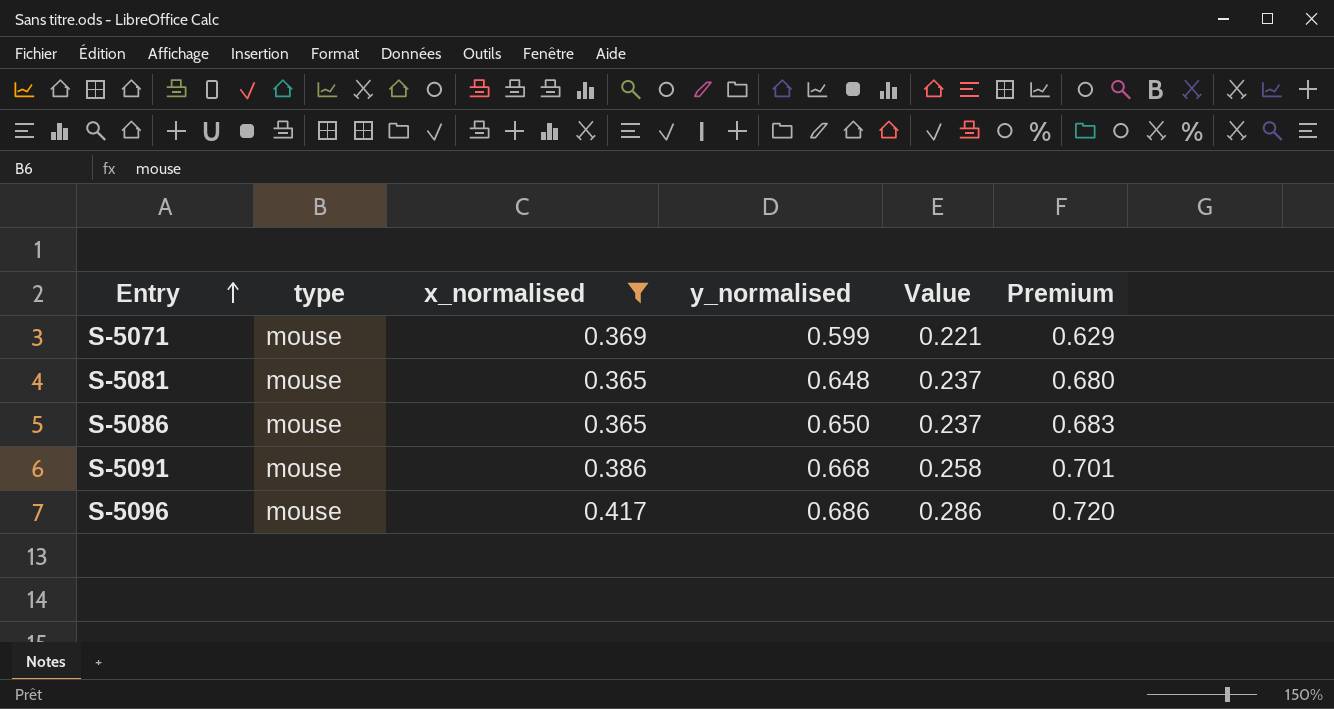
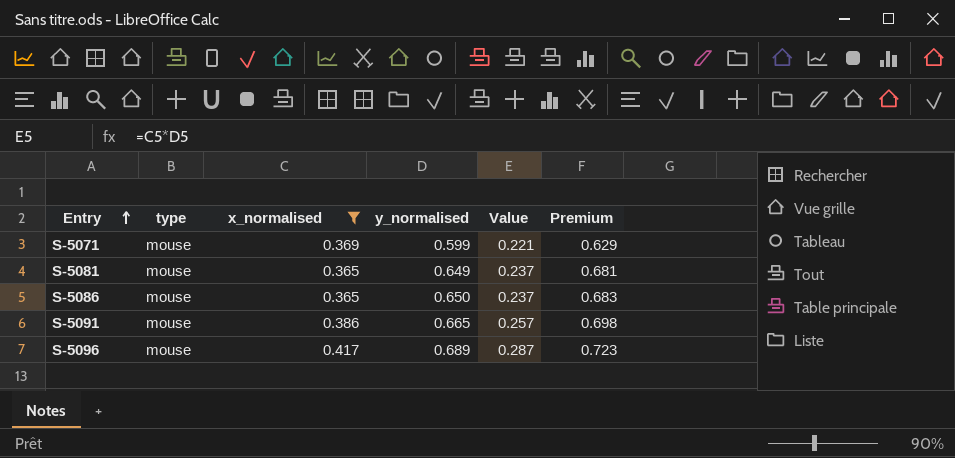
S-5081 | y_normalised: 0.648 -> 0.649
S-5081 | Premium: 0.680 -> 0.681
S-5091 | y_normalised: 0.668 -> 0.665
S-5091 | Value: 0.258 -> 0.257
S-5091 | Premium: 0.701 -> 0.698
S-5096 | y_normalised: 0.686 -> 0.689
S-5096 | Value: 0.286 -> 0.287
S-5096 | Premium: 0.720 -> 0.723

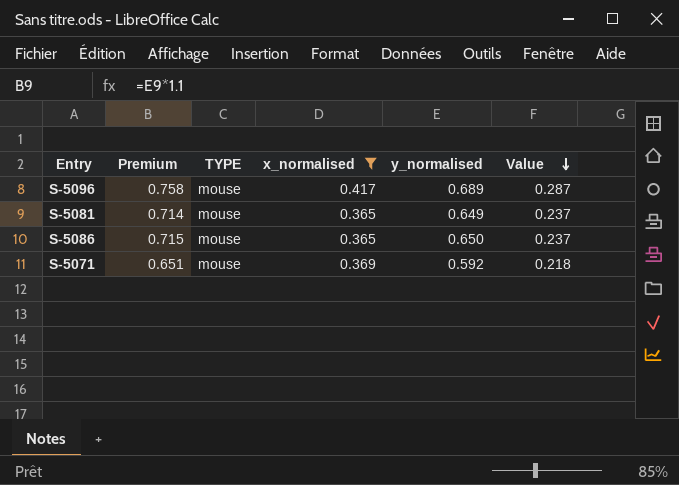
row order: Entry ascending -> Value descending
column Premium | formula: [y_normalised] * 1.05 -> [y_normalised] * 1.1
column Premium | position: 6 -> 2
column name: type -> TYPE
row S-5091: mouse | 0.386 | 0.665 | 0.257 | 0.698 -> none
S-5071 | y_normalised: 0.599 -> 0.592
S-5071 | Value: 0.221 -> 0.218

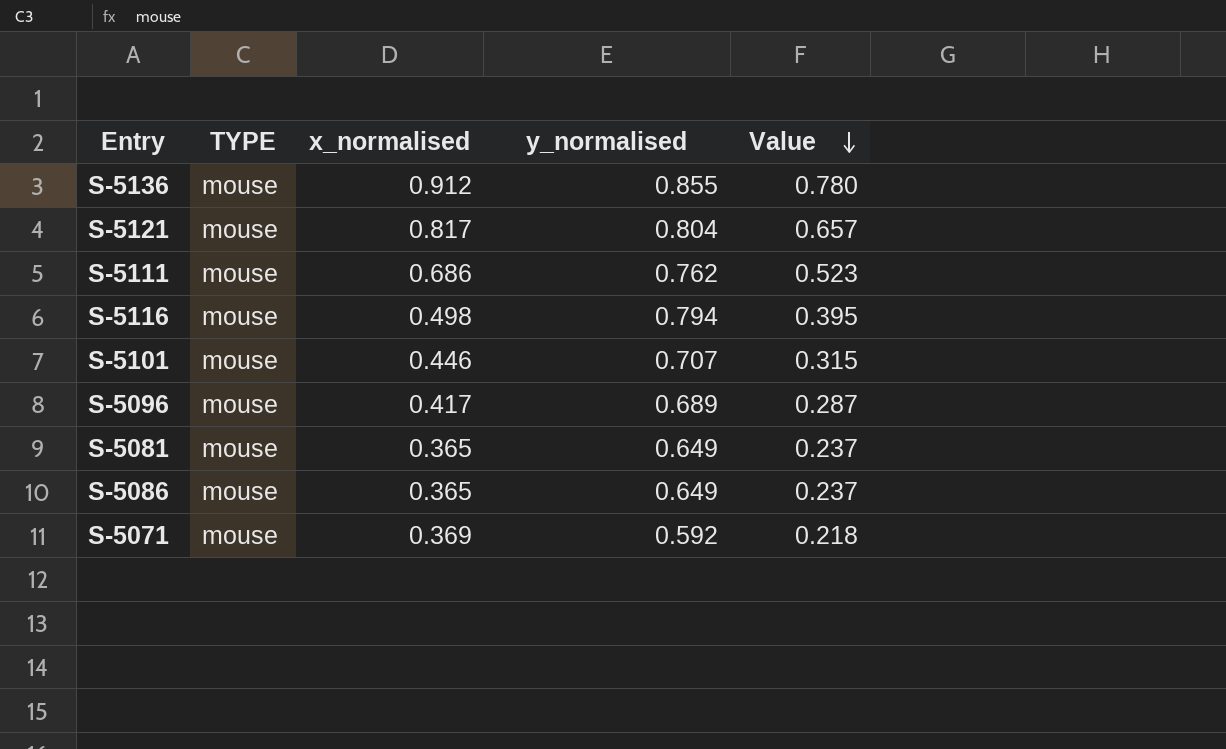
filter: x_normalised <= 0.417 -> none
column Premium | formula: [y_normalised] * 1.1 -> none
S-5086 | y_normalised: 0.650 -> 0.649

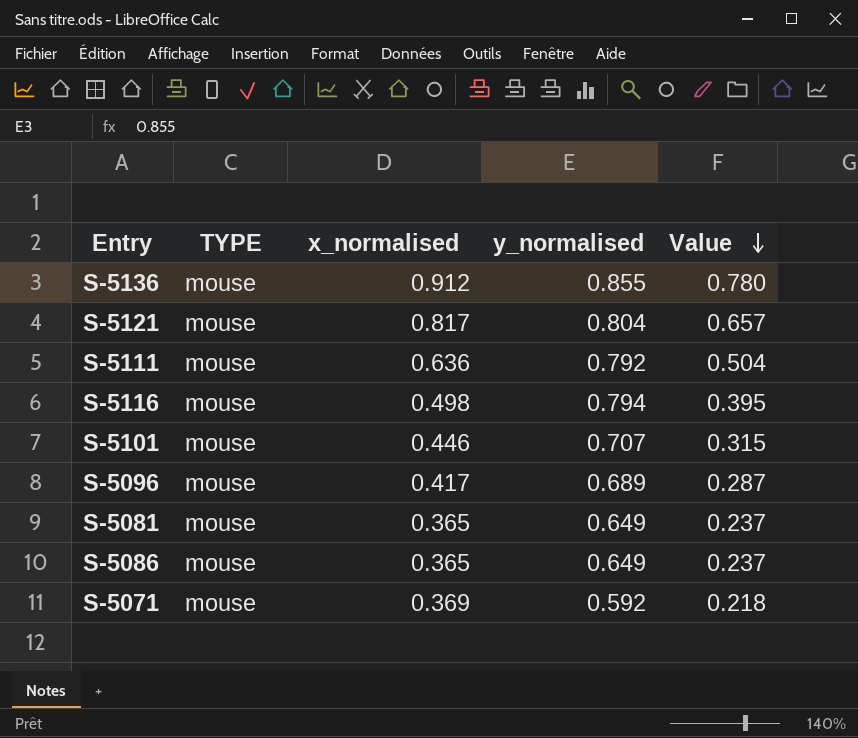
S-5111 | x_normalised: 0.686 -> 0.636
S-5111 | y_normalised: 0.762 -> 0.792
S-5111 | Value: 0.523 -> 0.504

